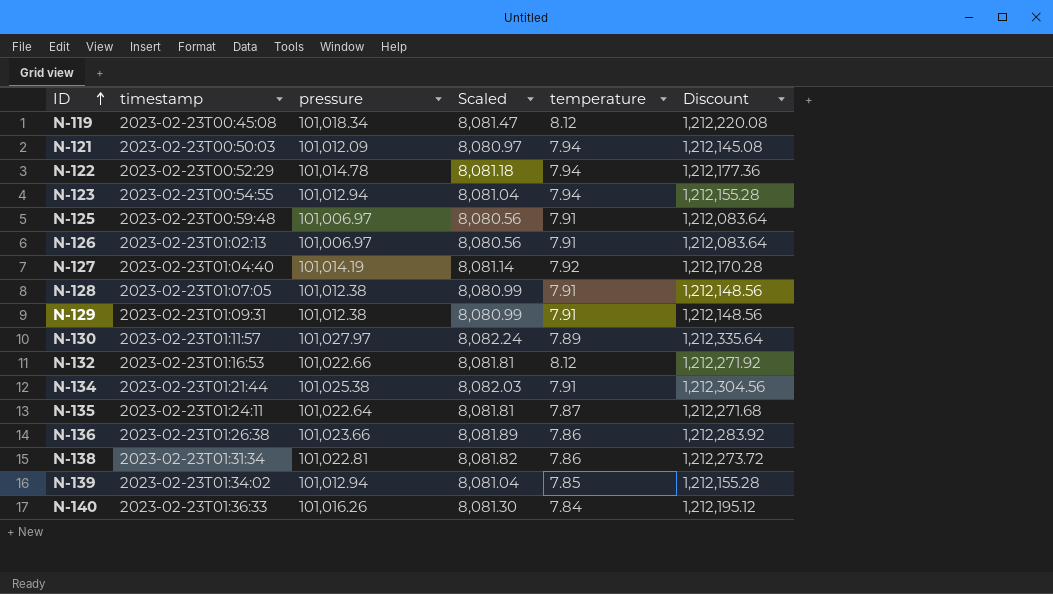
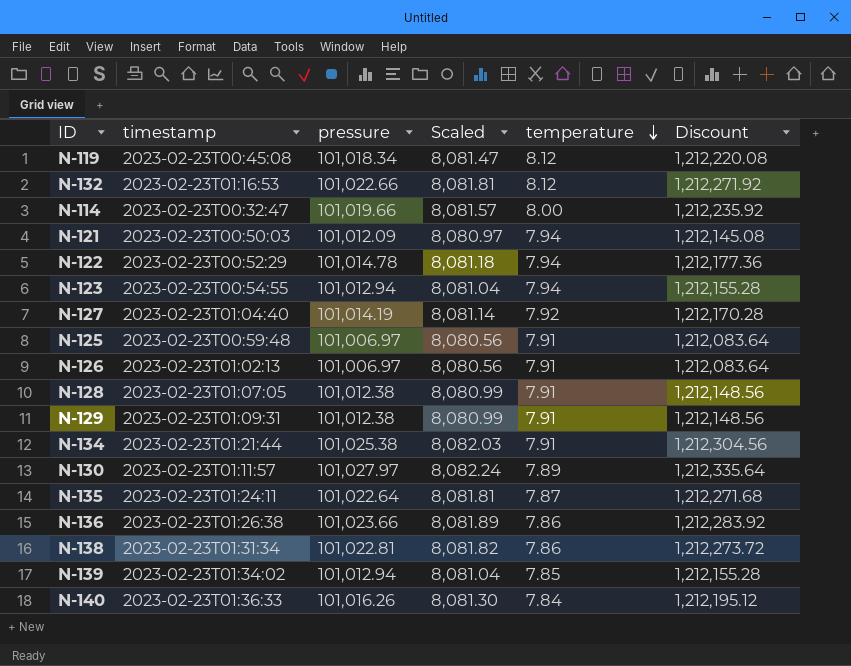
row order: ID ascending -> temperature descending
row N-114: none -> 2023-02-23T00:32:47 | 101,019.66 | 8,081.57 | 8.00 | 1,212,235.92

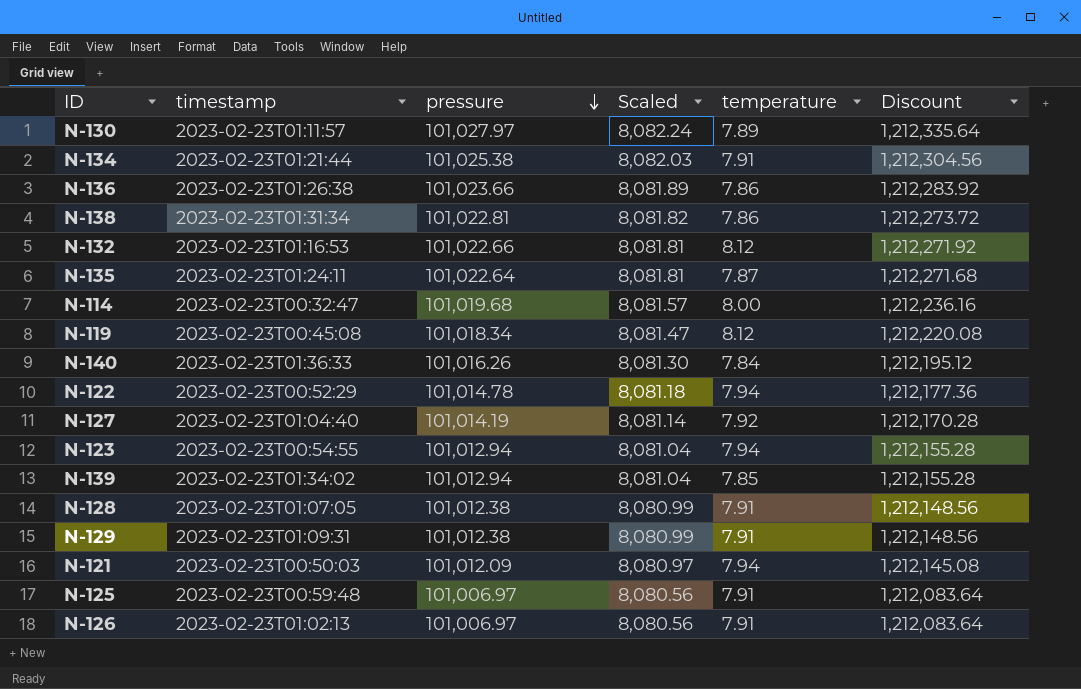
row order: temperature descending -> pressure descending
N-114 | pressure: 101,019.66 -> 101,019.68
N-114 | Discount: 1,212,235.92 -> 1,212,236.16

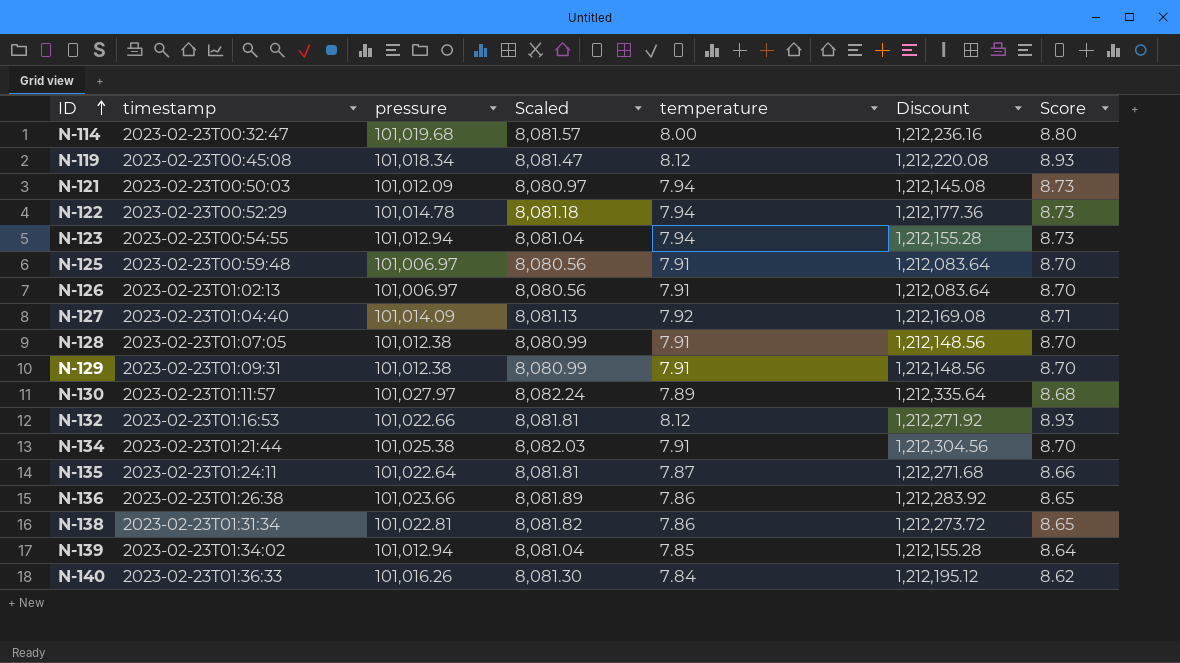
row order: pressure descending -> ID ascending
column Score | formula: none -> [temperature] * 1.1
N-127 | pressure: 101,014.19 -> 101,014.09
N-127 | Scaled: 8,081.14 -> 8,081.13
N-127 | Discount: 1,212,170.28 -> 1,212,169.08

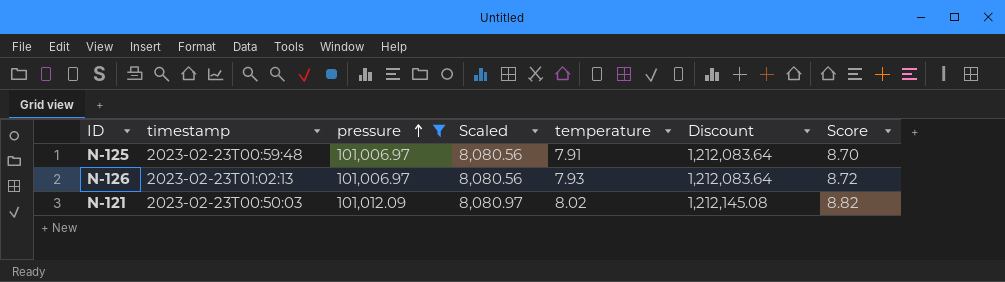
filter: none -> pressure <= 101,012.09
row order: ID ascending -> pressure ascending
N-126 | temperature: 7.91 -> 7.93
N-126 | Score: 8.70 -> 8.72
N-121 | temperature: 7.94 -> 8.02
N-121 | Score: 8.73 -> 8.82

